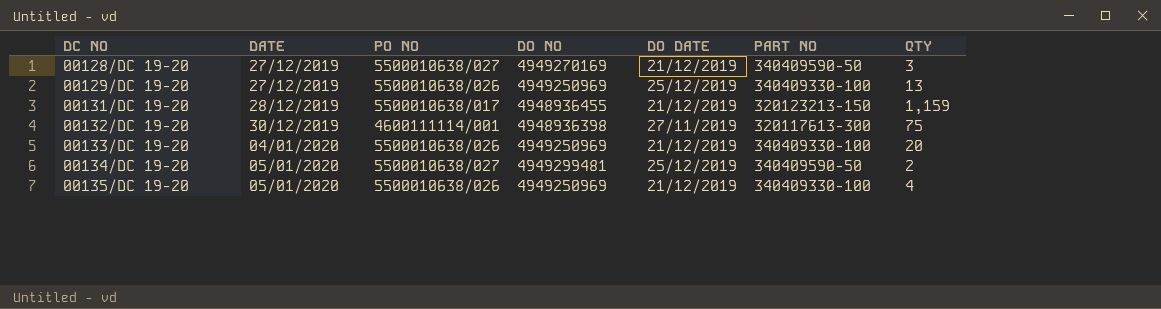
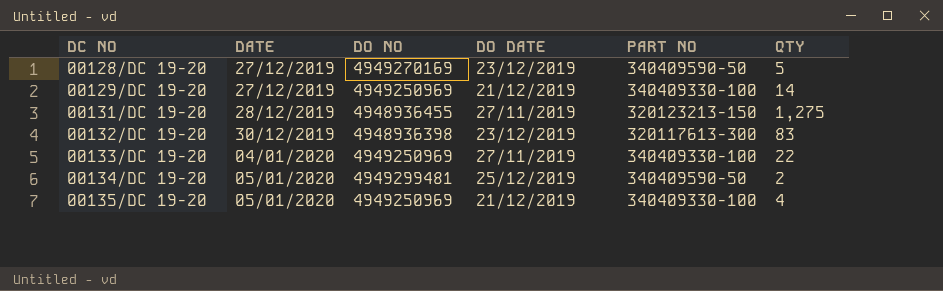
column PO NO | position: 3 -> none
00128/DC 19-20 | DO DATE: 21/12/2019 -> 23/12/2019
00128/DC 19-20 | QTY: 3 -> 5
00129/DC 19-20 | DO DATE: 25/12/2019 -> 21/12/2019
00129/DC 19-20 | QTY: 13 -> 14
00131/DC 19-20 | DO DATE: 21/12/2019 -> 27/11/2019
00131/DC 19-20 | QTY: 1,159 -> 1,275
00132/DC 19-20 | DO DATE: 27/11/2019 -> 23/12/2019
00132/DC 19-20 | QTY: 75 -> 83
00133/DC 19-20 | DO DATE: 21/12/2019 -> 27/11/2019
00133/DC 19-20 | QTY: 20 -> 22

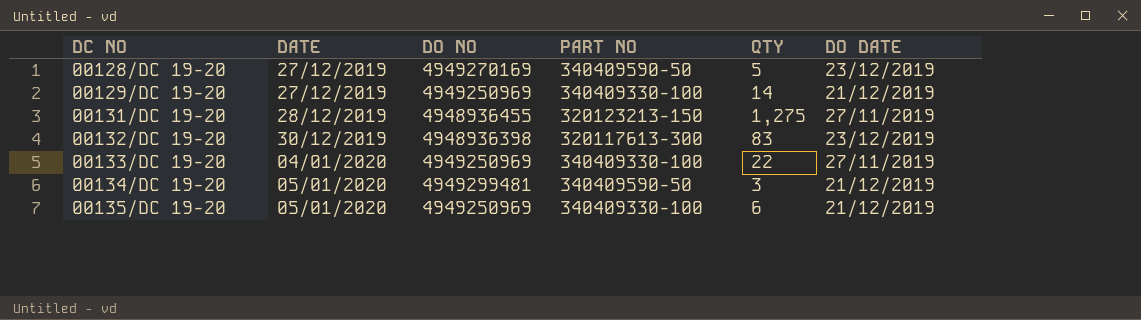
column DO DATE | position: 4 -> 6
00134/DC 19-20 | QTY: 2 -> 3
00134/DC 19-20 | DO DATE: 25/12/2019 -> 21/12/2019
00135/DC 19-20 | QTY: 4 -> 6

